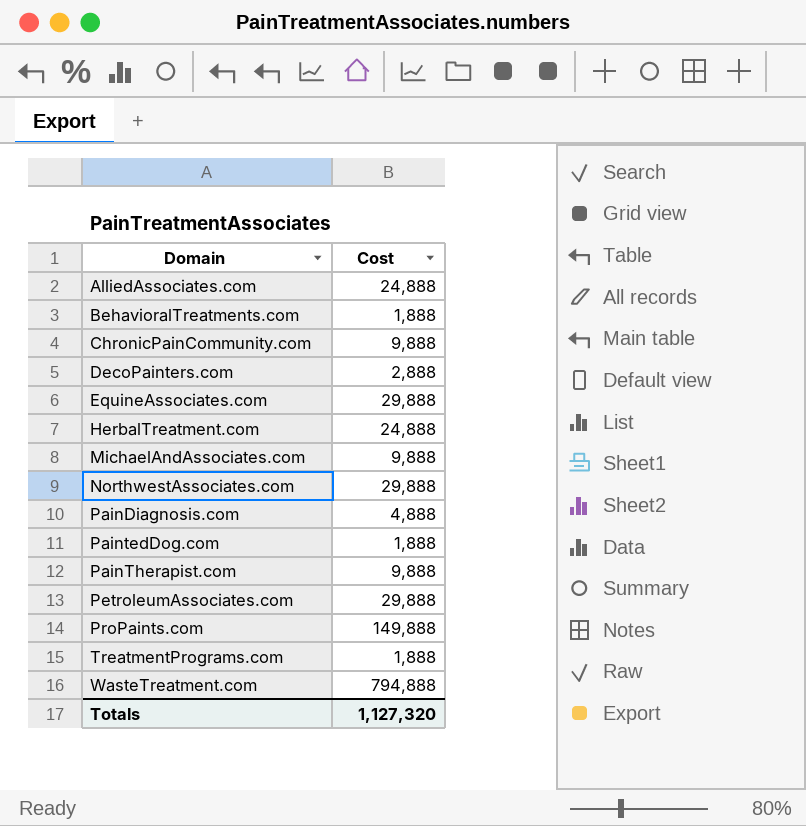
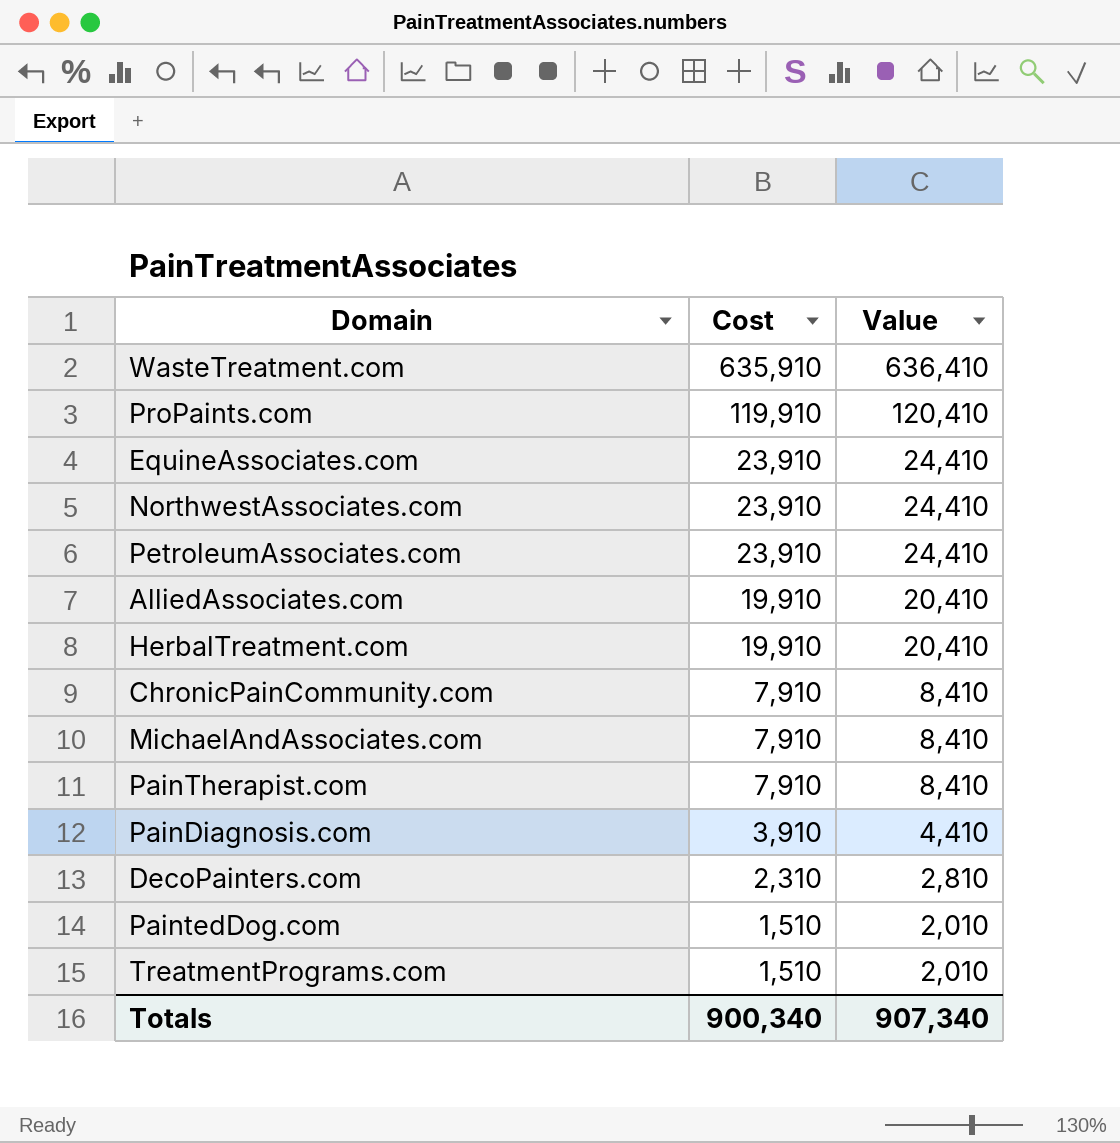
row order: Domain ascending -> Cost descending
column Value | formula: none -> [Cost] + 500
row BehavioralTreatments.com: 1,888 -> none
WasteTreatment.com | Cost: 794,888 -> 635,910
ProPaints.com | Cost: 149,888 -> 119,910
EquineAssociates.com | Cost: 29,888 -> 23,910
NorthwestAssociates.com | Cost: 29,888 -> 23,910
PetroleumAssociates.com | Cost: 29,888 -> 23,910
AlliedAssociates.com | Cost: 24,888 -> 19,910
HerbalTreatment.com | Cost: 24,888 -> 19,910
ChronicPainCommunity.com | Cost: 9,888 -> 7,910
MichaelAndAssociates.com | Cost: 9,888 -> 7,910
PainTherapist.com | Cost: 9,888 -> 7,910
PainDiagnosis.com | Cost: 4,888 -> 3,910
DecoPainters.com | Cost: 2,888 -> 2,310
PaintedDog.com | Cost: 1,888 -> 1,510
TreatmentPrograms.com | Cost: 1,888 -> 1,510
Totals | Cost: 1,127,320 -> 900,340

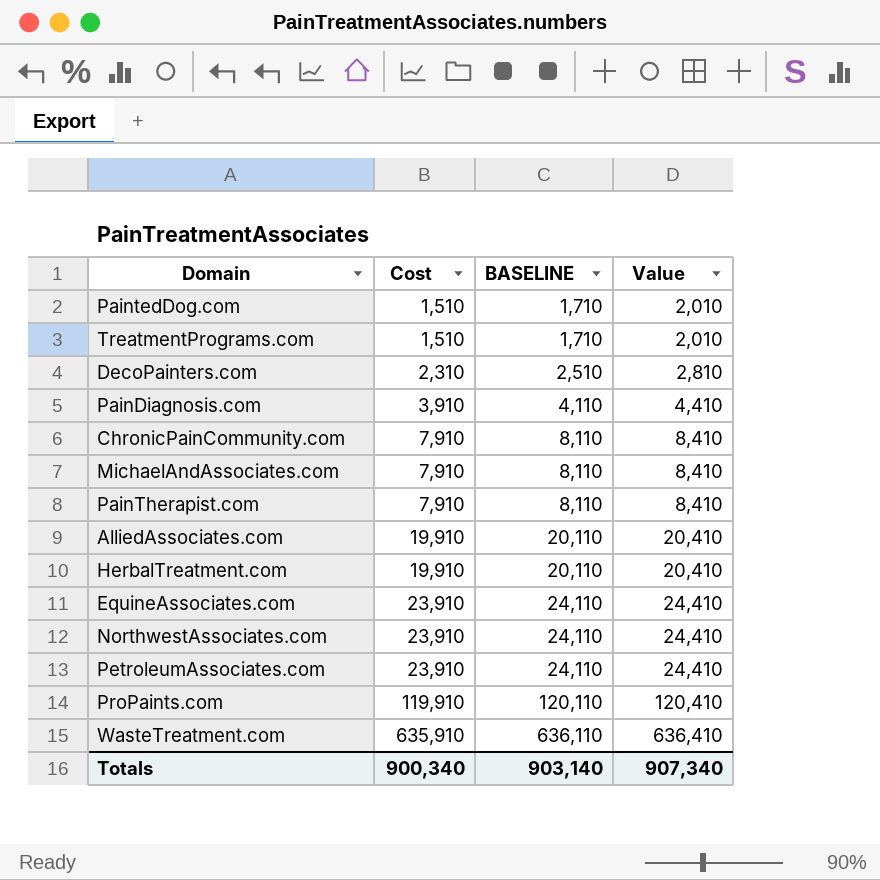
row order: Cost descending -> Cost ascending
column BASELINE | formula: none -> [Cost] + 200

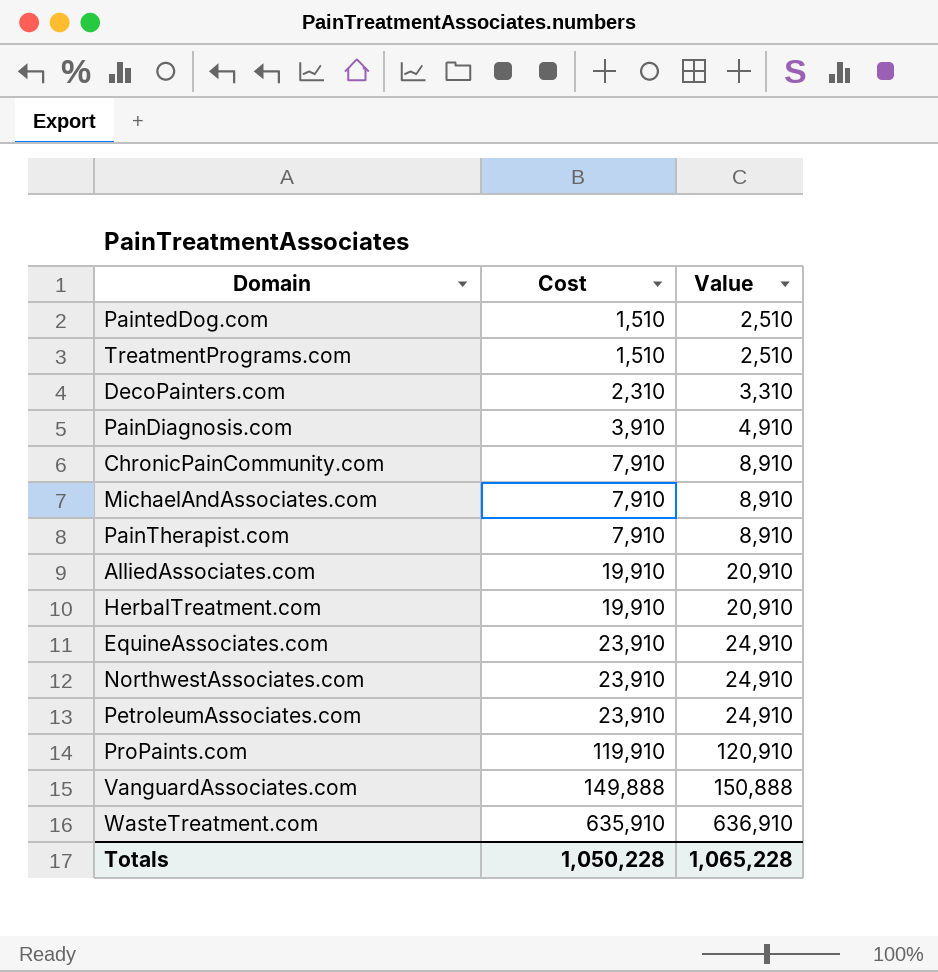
column BASELINE | formula: [Cost] + 200 -> none
column Value | formula: [Cost] + 500 -> [Cost] + 1000
row VanguardAssociates.com: none -> 149,888 | 150,888
Totals | Cost: 900,340 -> 1,050,228
Totals | Value: 907,340 -> 1,065,228

